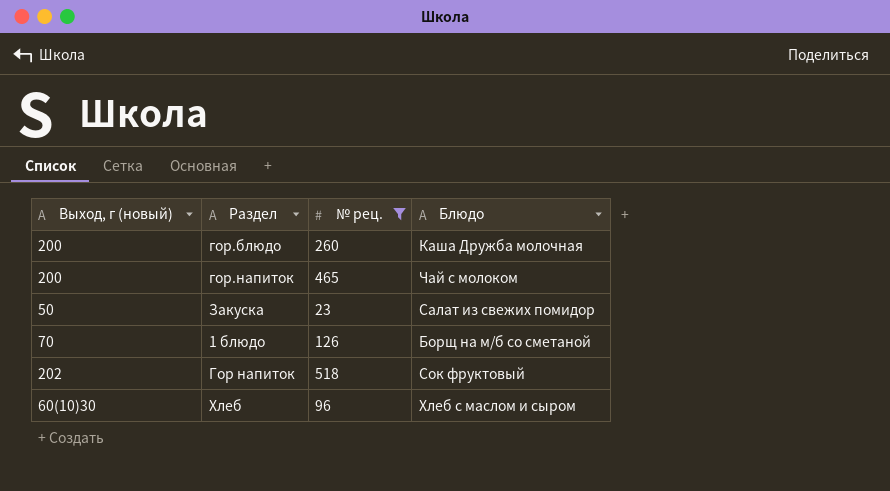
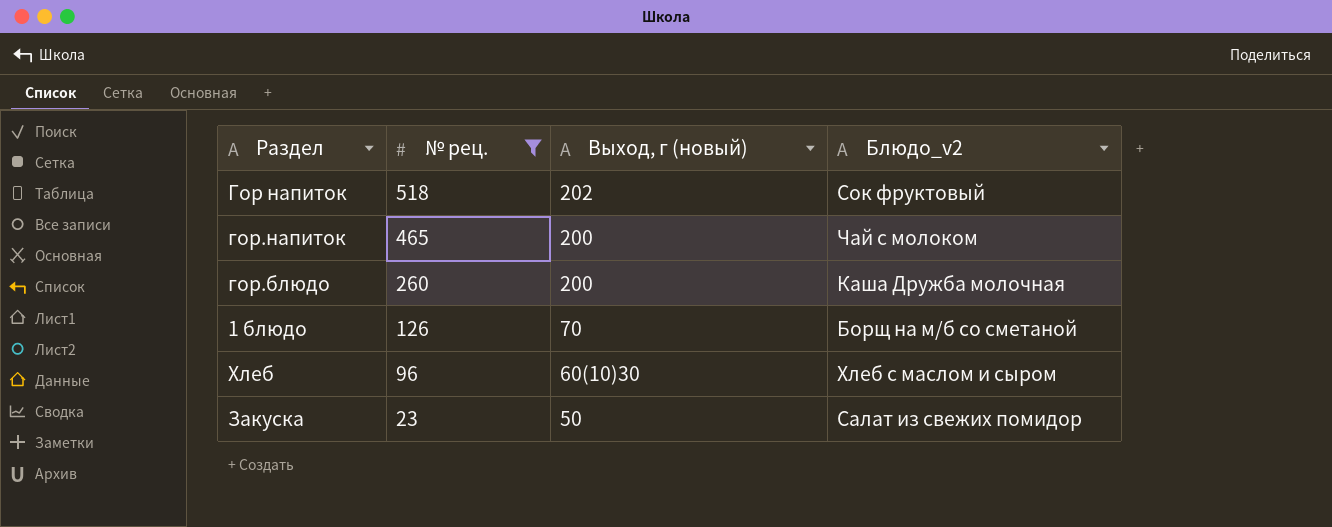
row order: none -> № рец. descending
column Выход, г (новый) | position: 1 -> 3
column name: Блюдо -> Блюдо_v2

